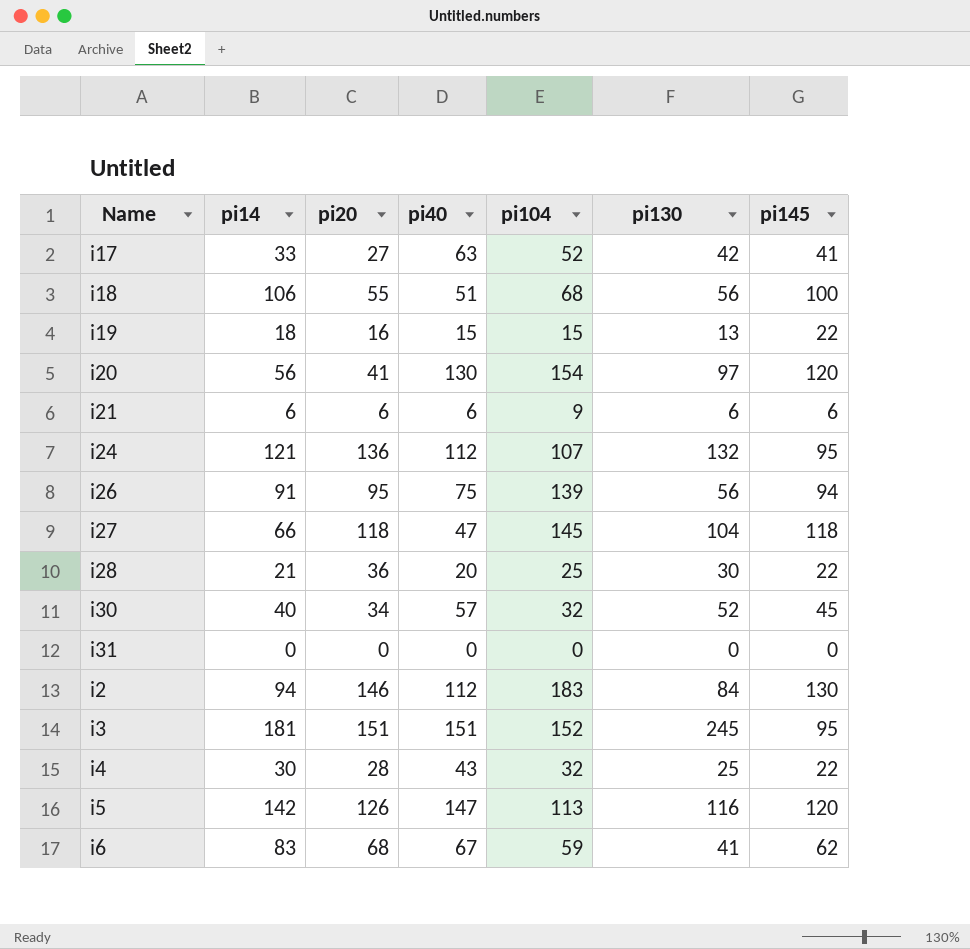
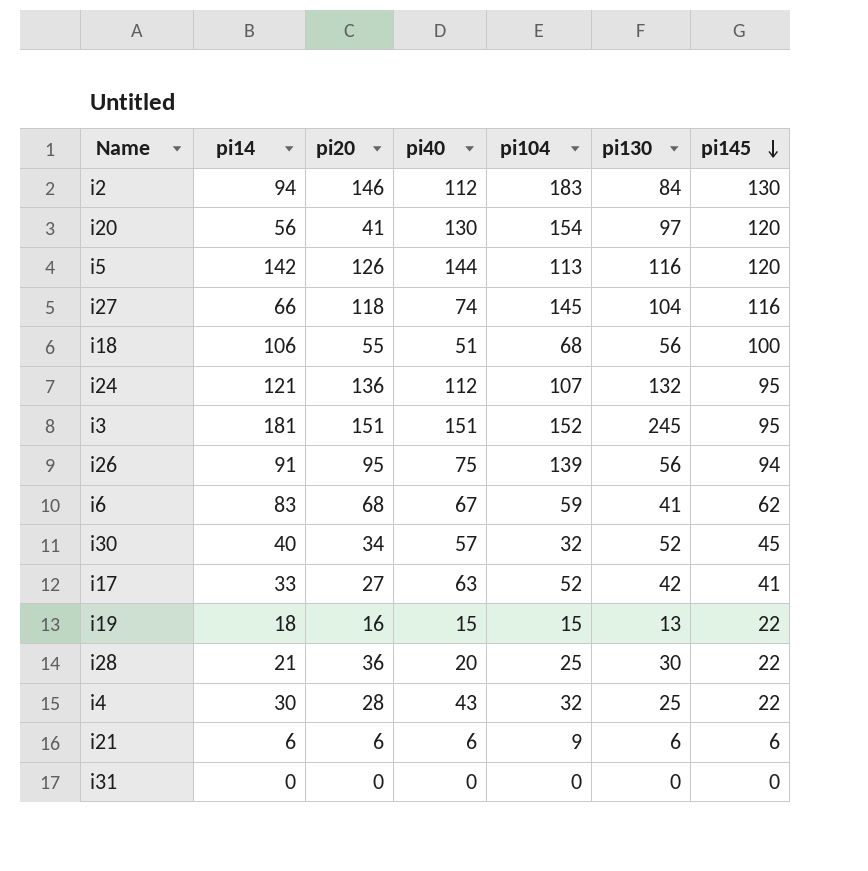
row order: none -> pi145 descending
i5 | pi40: 147 -> 144
i27 | pi40: 47 -> 74
i27 | pi145: 118 -> 116

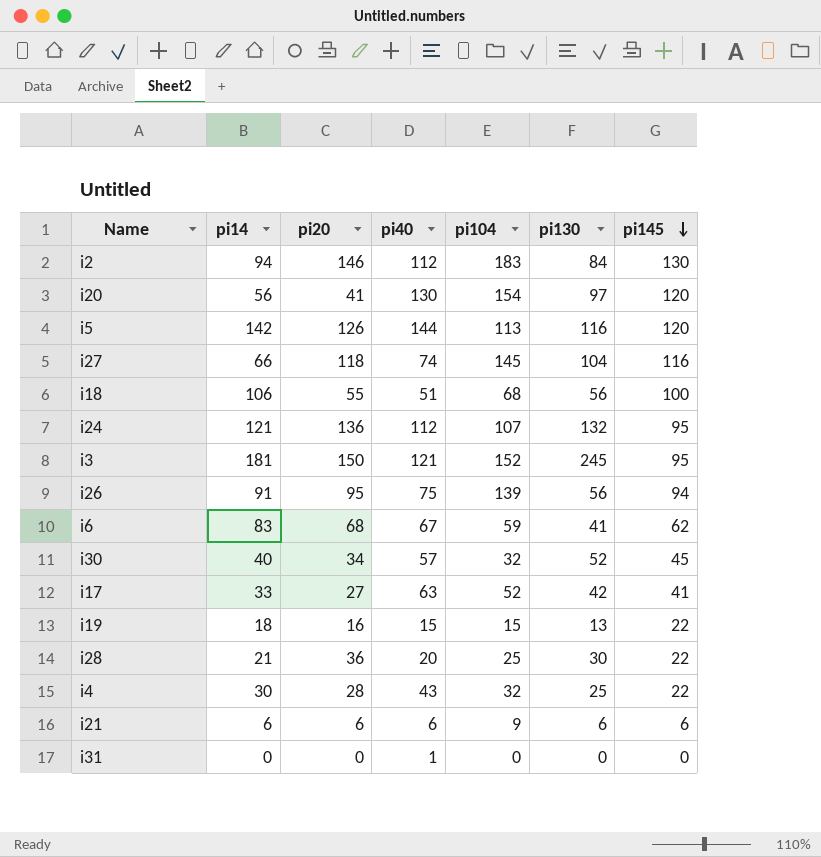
i3 | pi20: 151 -> 150
i3 | pi40: 151 -> 121
i31 | pi40: 0 -> 1

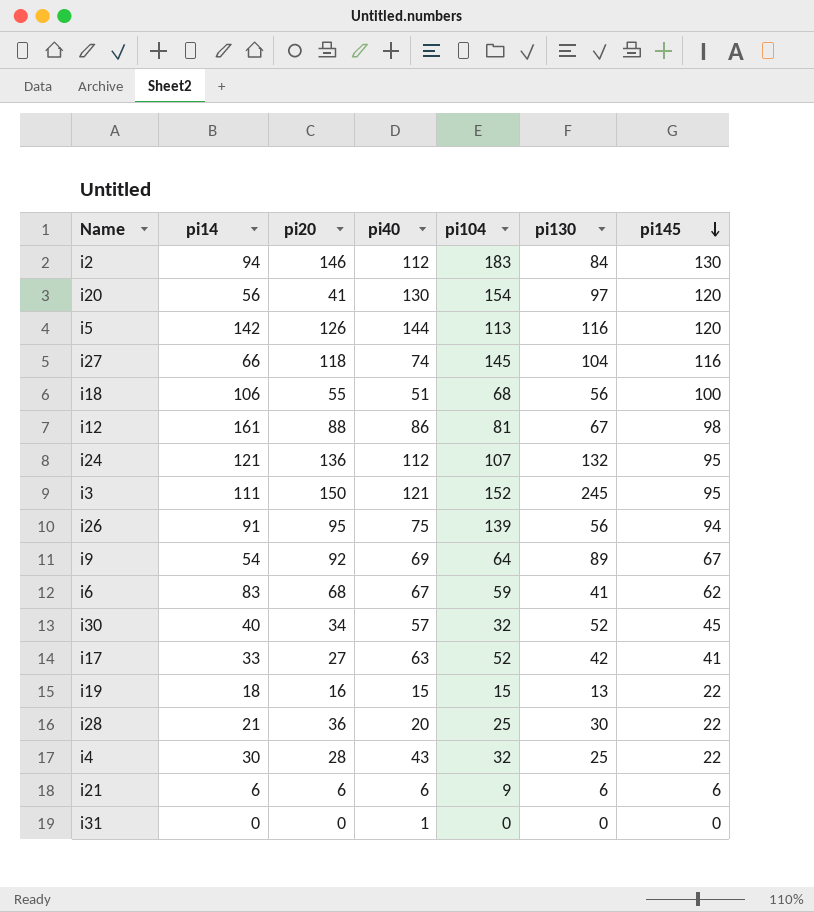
row i12: none -> 161 | 88 | 86 | 81 | 67 | 98
i3 | pi14: 181 -> 111
row i9: none -> 54 | 92 | 69 | 64 | 89 | 67

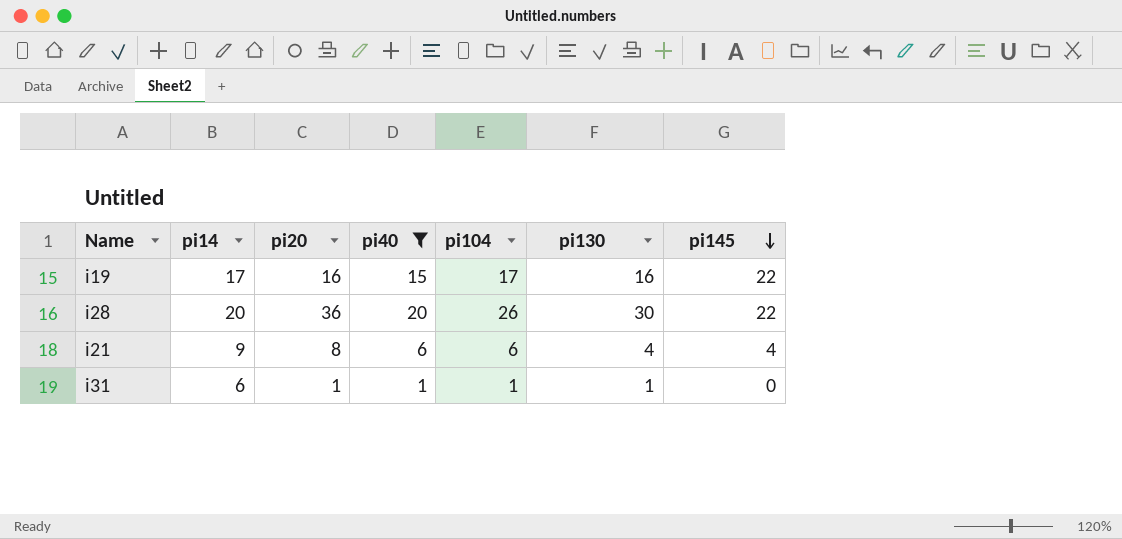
filter: none -> pi40 <= 20
i19 | pi14: 18 -> 17
i19 | pi104: 15 -> 17
i19 | pi130: 13 -> 16
i28 | pi14: 21 -> 20
i28 | pi104: 25 -> 26
i21 | pi14: 6 -> 9
i21 | pi20: 6 -> 8
i21 | pi104: 9 -> 6
i21 | pi130: 6 -> 4
i21 | pi145: 6 -> 4
i31 | pi14: 0 -> 6
i31 | pi20: 0 -> 1
i31 | pi104: 0 -> 1
i31 | pi130: 0 -> 1

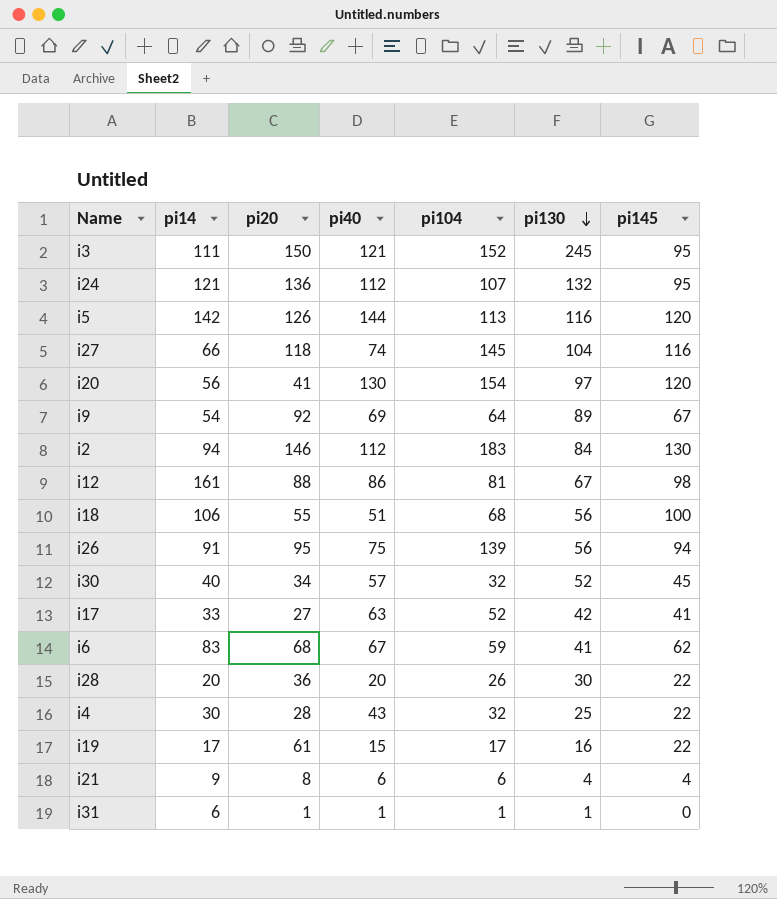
filter: pi40 <= 20 -> none
row order: pi145 descending -> pi130 descending
i19 | pi20: 16 -> 61

